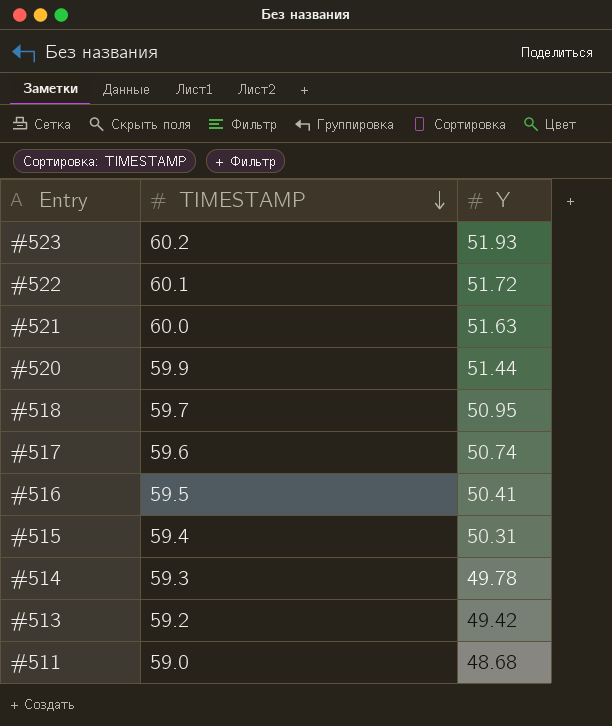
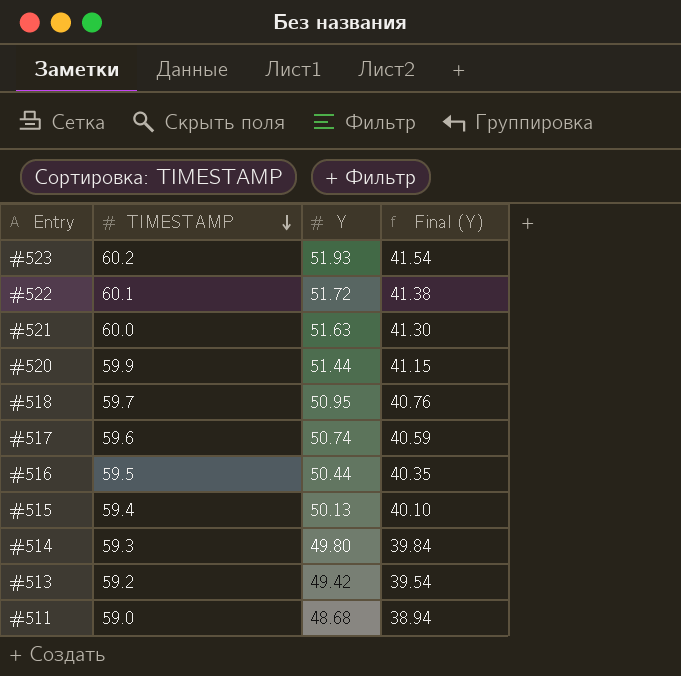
column Final (Y) | formula: none -> [Y] * 0.8
#516 | Y: 50.41 -> 50.44
#515 | Y: 50.31 -> 50.13
#514 | Y: 49.78 -> 49.80

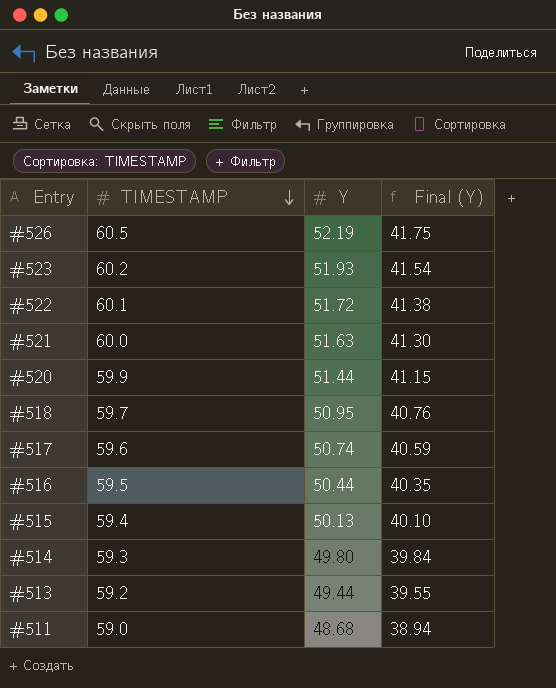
row #526: none -> 60.5 | 52.19 | 41.75
#513 | Y: 49.42 -> 49.44
#513 | Final (Y): 39.54 -> 39.55

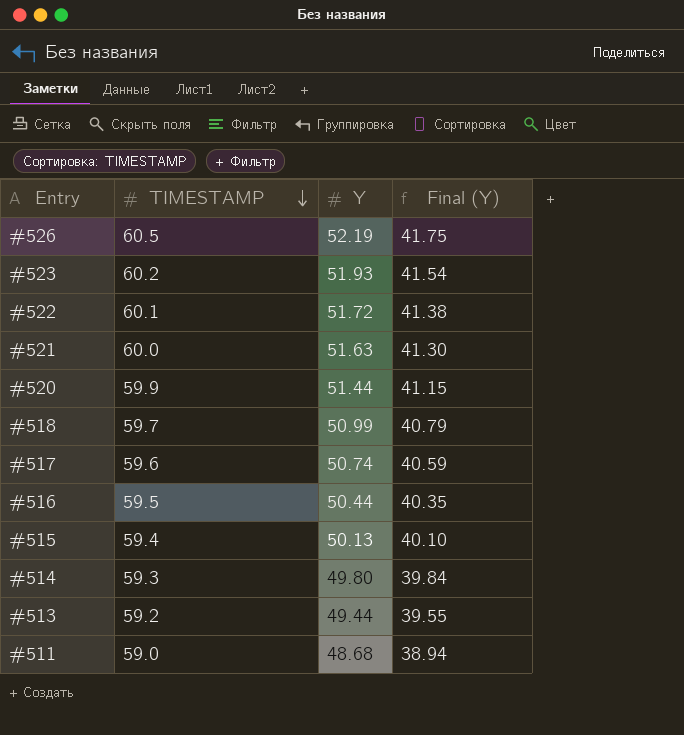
#518 | Y: 50.95 -> 50.99
#518 | Final (Y): 40.76 -> 40.79

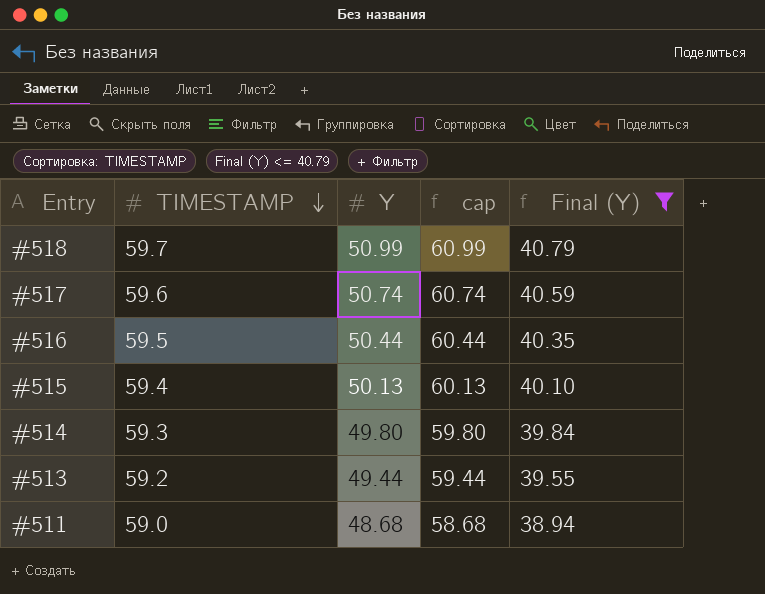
filter: none -> Final (Y) <= 40.79
column cap | formula: none -> [Y] + 10

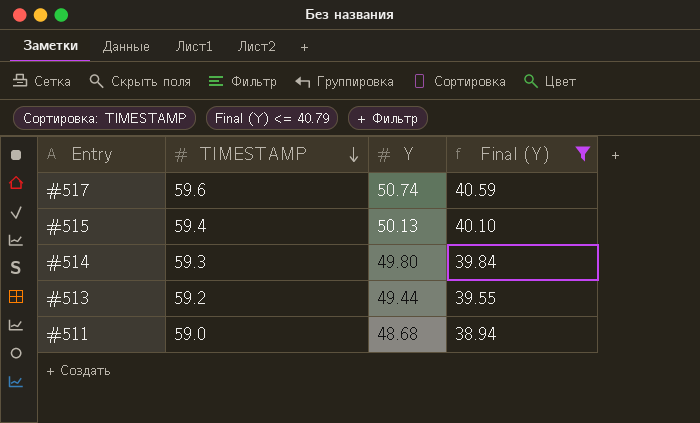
column cap | formula: [Y] + 10 -> none
row #518: 59.7 | 50.99 | 60.99 | 40.79 -> none
row #516: 59.5 | 50.44 | 60.44 | 40.35 -> none

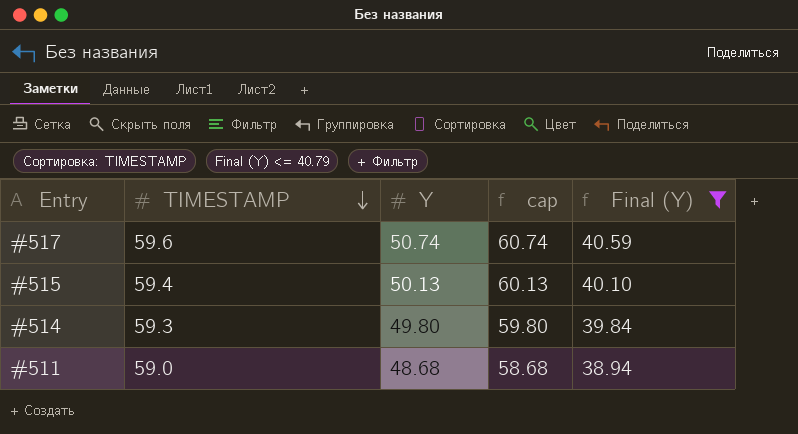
column cap | formula: none -> [Y] + 10
row #513: 59.2 | 49.44 | 39.55 -> none

